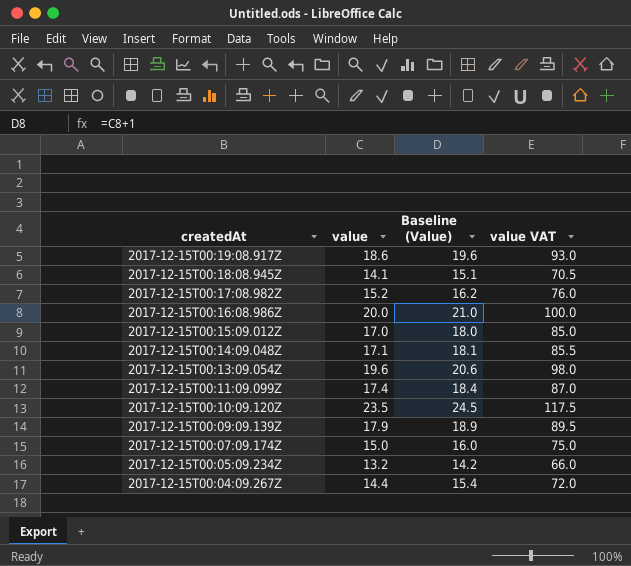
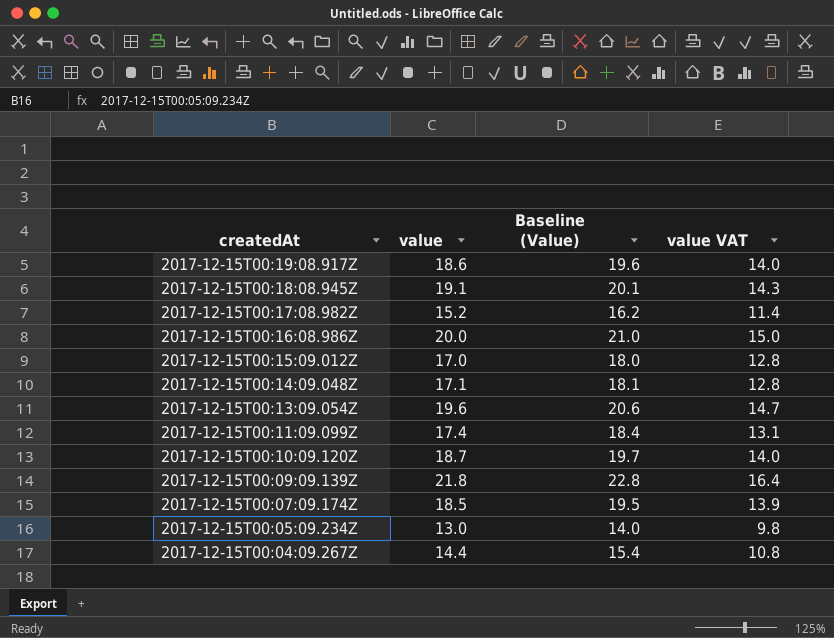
column value VAT | formula: [value] * 5 -> [value] * 0.75
2017-12-15T00:18:08.945Z | value: 14.1 -> 19.1
2017-12-15T00:18:08.945Z | Baseline (Value): 15.1 -> 20.1
2017-12-15T00:10:09.120Z | value: 23.5 -> 18.7
2017-12-15T00:10:09.120Z | Baseline (Value): 24.5 -> 19.7
2017-12-15T00:09:09.139Z | value: 17.9 -> 21.8
2017-12-15T00:09:09.139Z | Baseline (Value): 18.9 -> 22.8
2017-12-15T00:07:09.174Z | value: 15.0 -> 18.5
2017-12-15T00:07:09.174Z | Baseline (Value): 16.0 -> 19.5
2017-12-15T00:05:09.234Z | value: 13.2 -> 13.0
2017-12-15T00:05:09.234Z | Baseline (Value): 14.2 -> 14.0

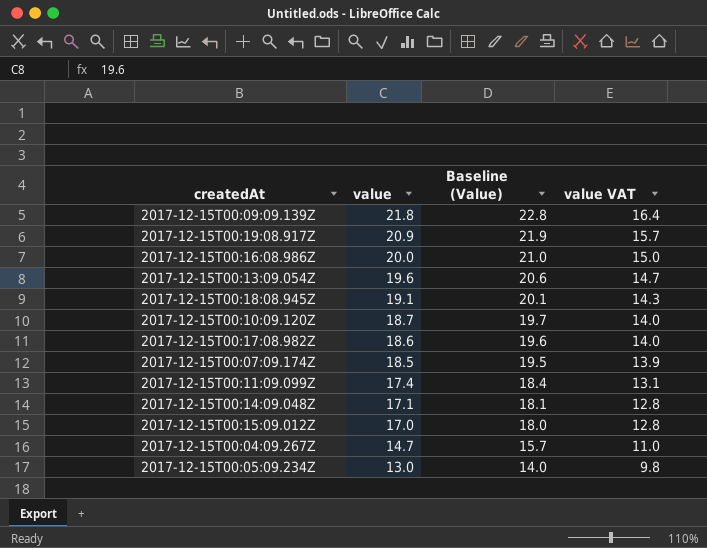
row order: createdAt descending -> value descending
2017-12-15T00:19:08.917Z | value: 18.6 -> 20.9
2017-12-15T00:19:08.917Z | Baseline (Value): 19.6 -> 21.9
2017-12-15T00:19:08.917Z | value VAT: 14.0 -> 15.7
2017-12-15T00:17:08.982Z | value: 15.2 -> 18.6
2017-12-15T00:17:08.982Z | Baseline (Value): 16.2 -> 19.6
2017-12-15T00:17:08.982Z | value VAT: 11.4 -> 14.0
2017-12-15T00:04:09.267Z | value: 14.4 -> 14.7
2017-12-15T00:04:09.267Z | Baseline (Value): 15.4 -> 15.7
2017-12-15T00:04:09.267Z | value VAT: 10.8 -> 11.0

